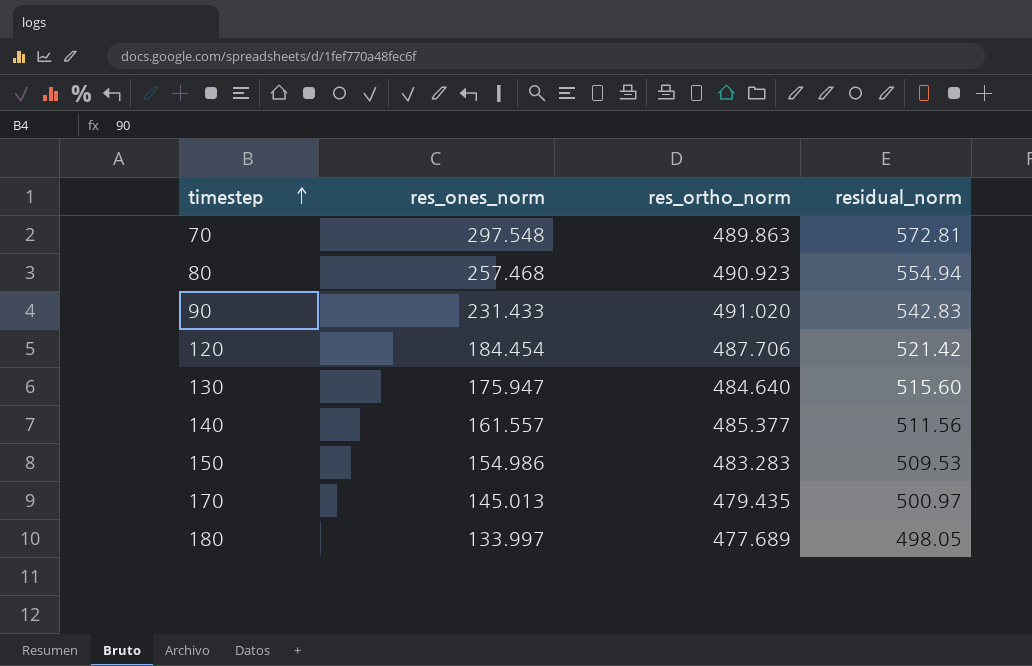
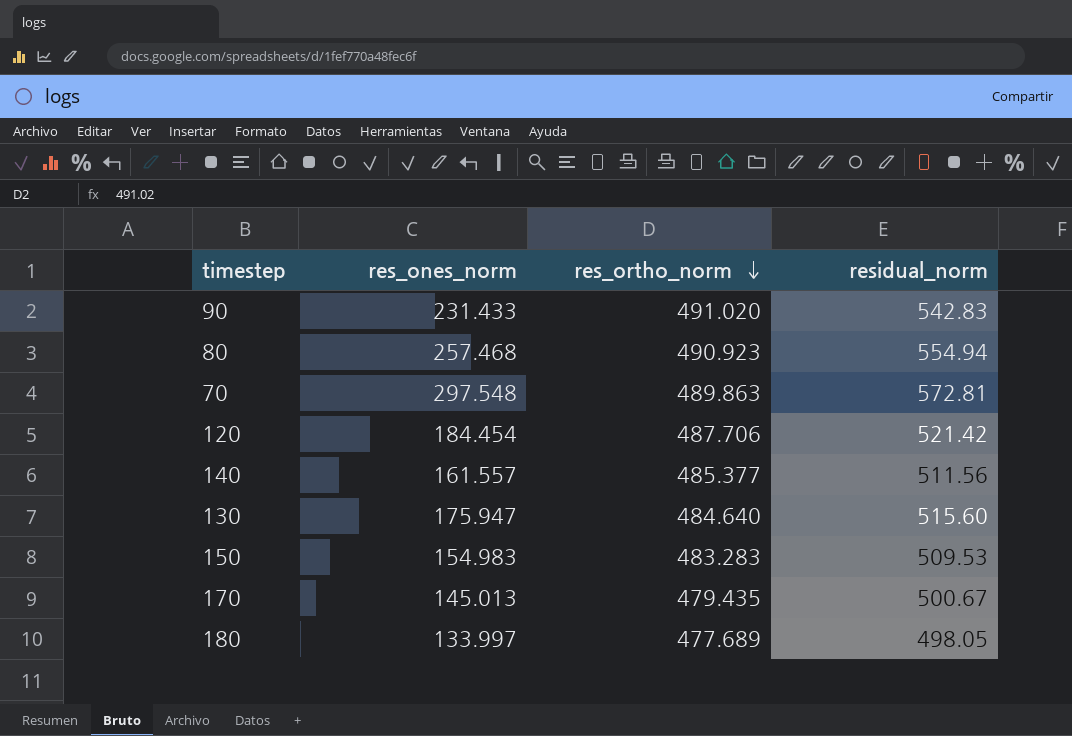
row order: timestep ascending -> res_ortho_norm descending
150 | res_ones_norm: 154.986 -> 154.983
170 | residual_norm: 500.97 -> 500.67

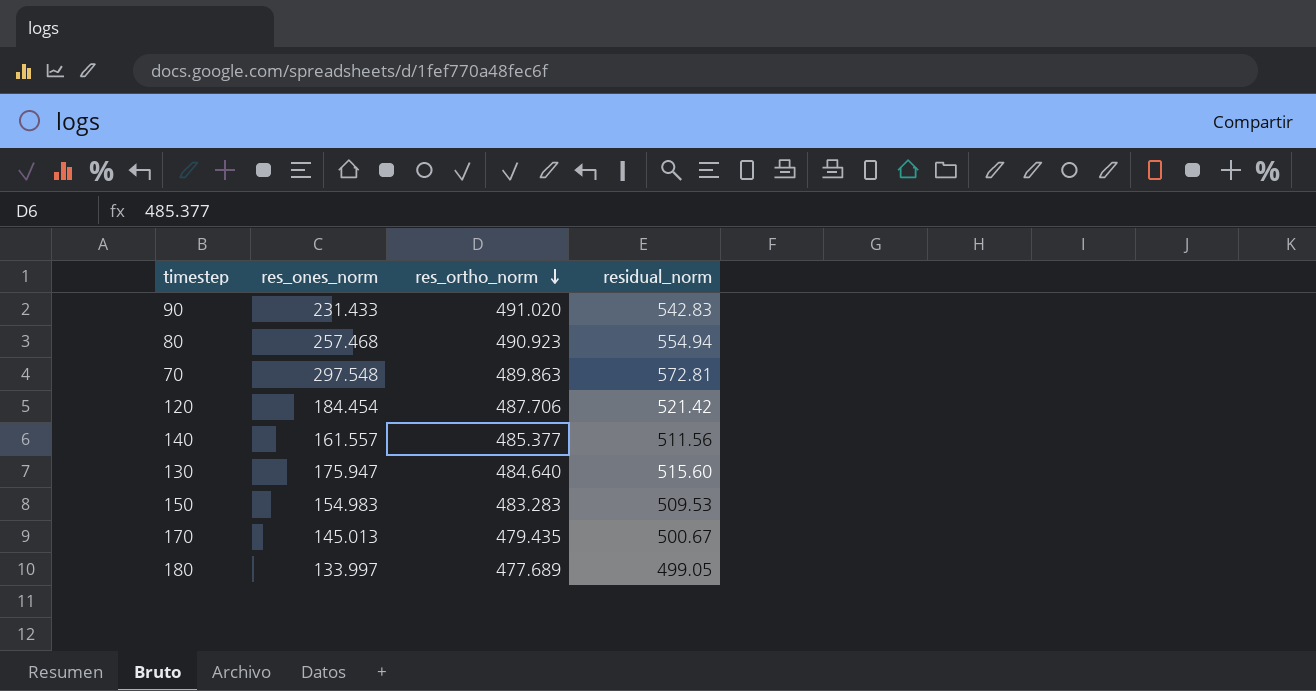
180 | residual_norm: 498.05 -> 499.05

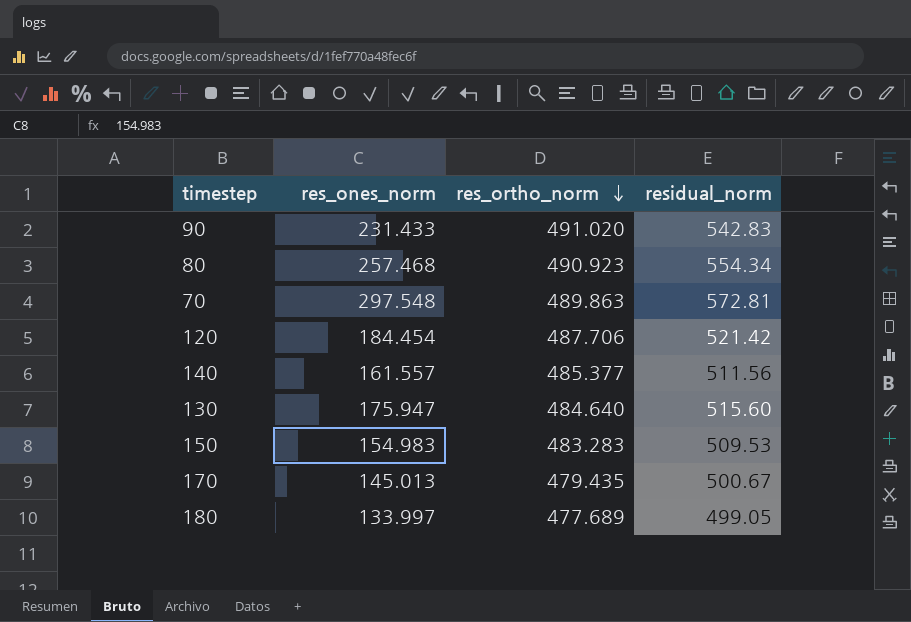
80 | residual_norm: 554.94 -> 554.34

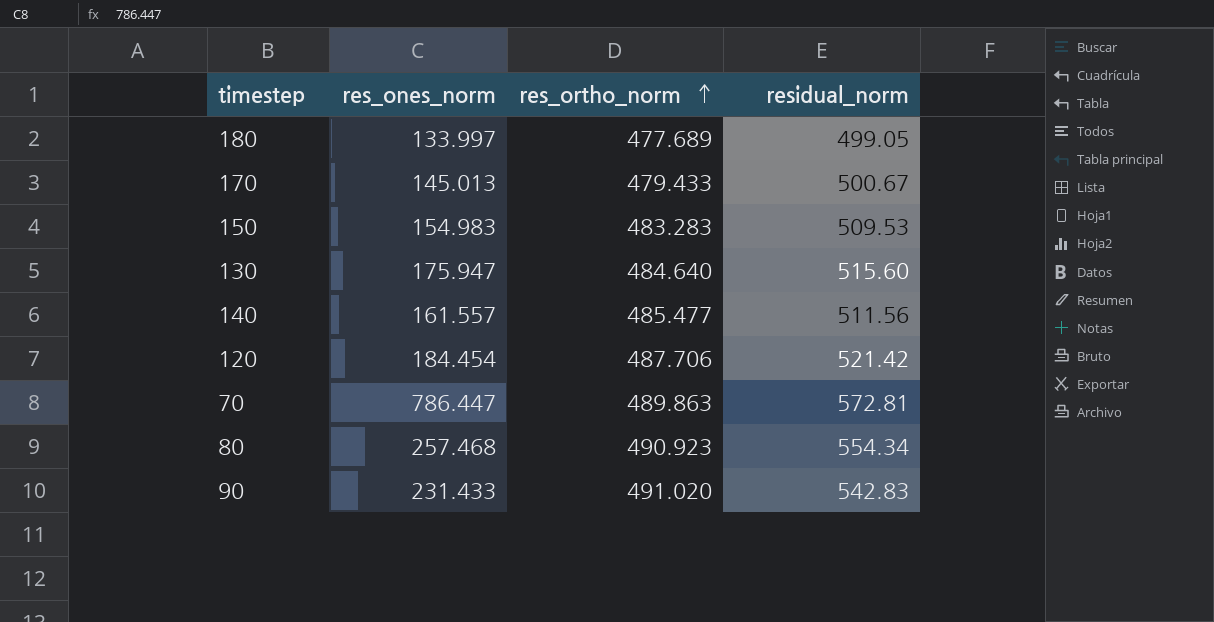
row order: res_ortho_norm descending -> res_ortho_norm ascending
170 | res_ortho_norm: 479.435 -> 479.433
140 | res_ortho_norm: 485.377 -> 485.477
70 | res_ones_norm: 297.548 -> 786.447

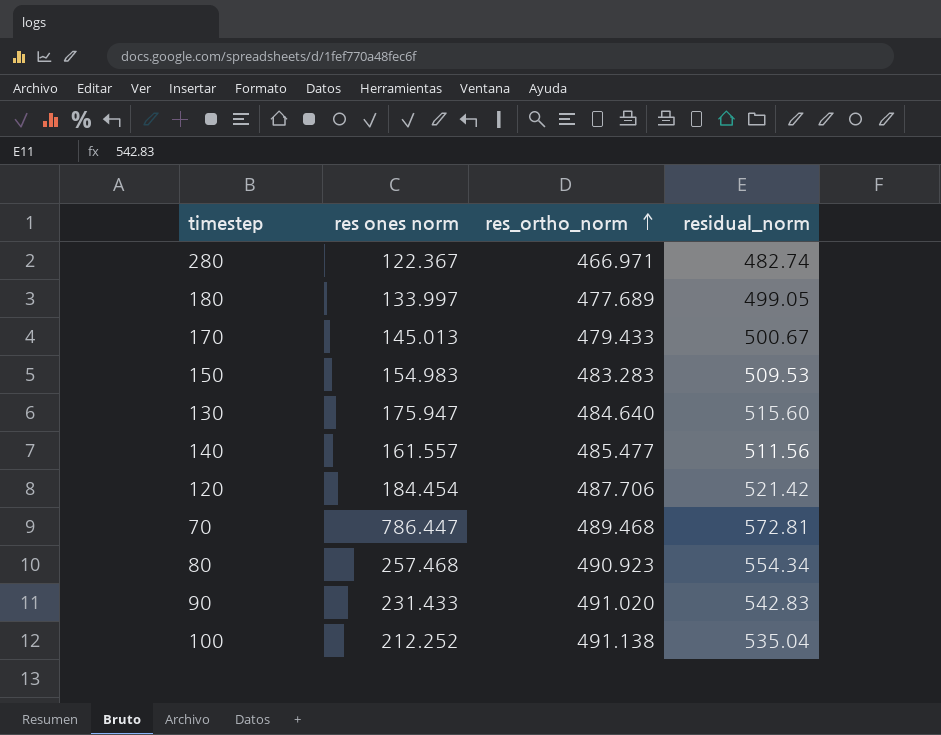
column name: res_ones_norm -> res ones norm
row 280: none -> 122.367 | 466.971 | 482.74
70 | res_ortho_norm: 489.863 -> 489.468
row 100: none -> 212.252 | 491.138 | 535.04

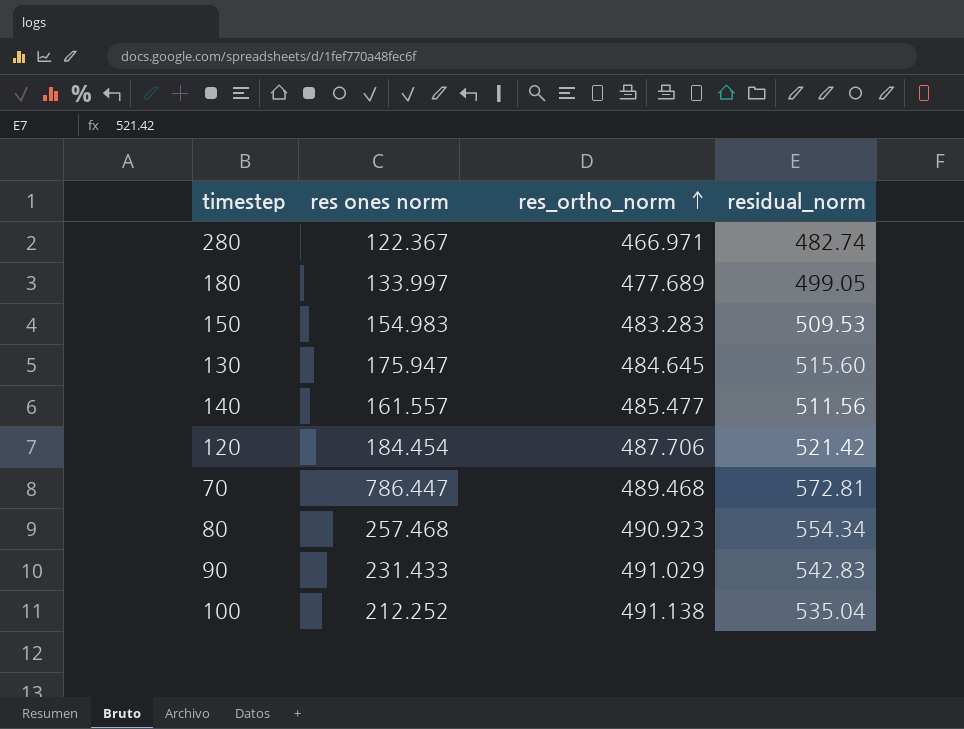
row 170: 145.013 | 479.433 | 500.67 -> none
130 | res_ortho_norm: 484.640 -> 484.645
90 | res_ortho_norm: 491.020 -> 491.029

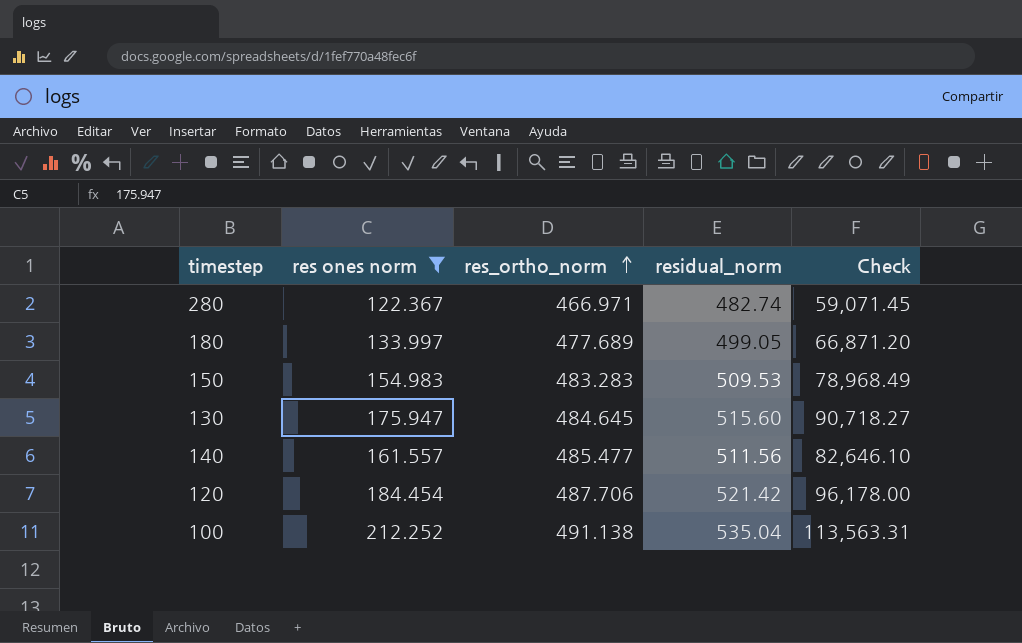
filter: none -> res ones norm <= 212.252
column Check | formula: none -> [res ones norm] * [residual_norm]

